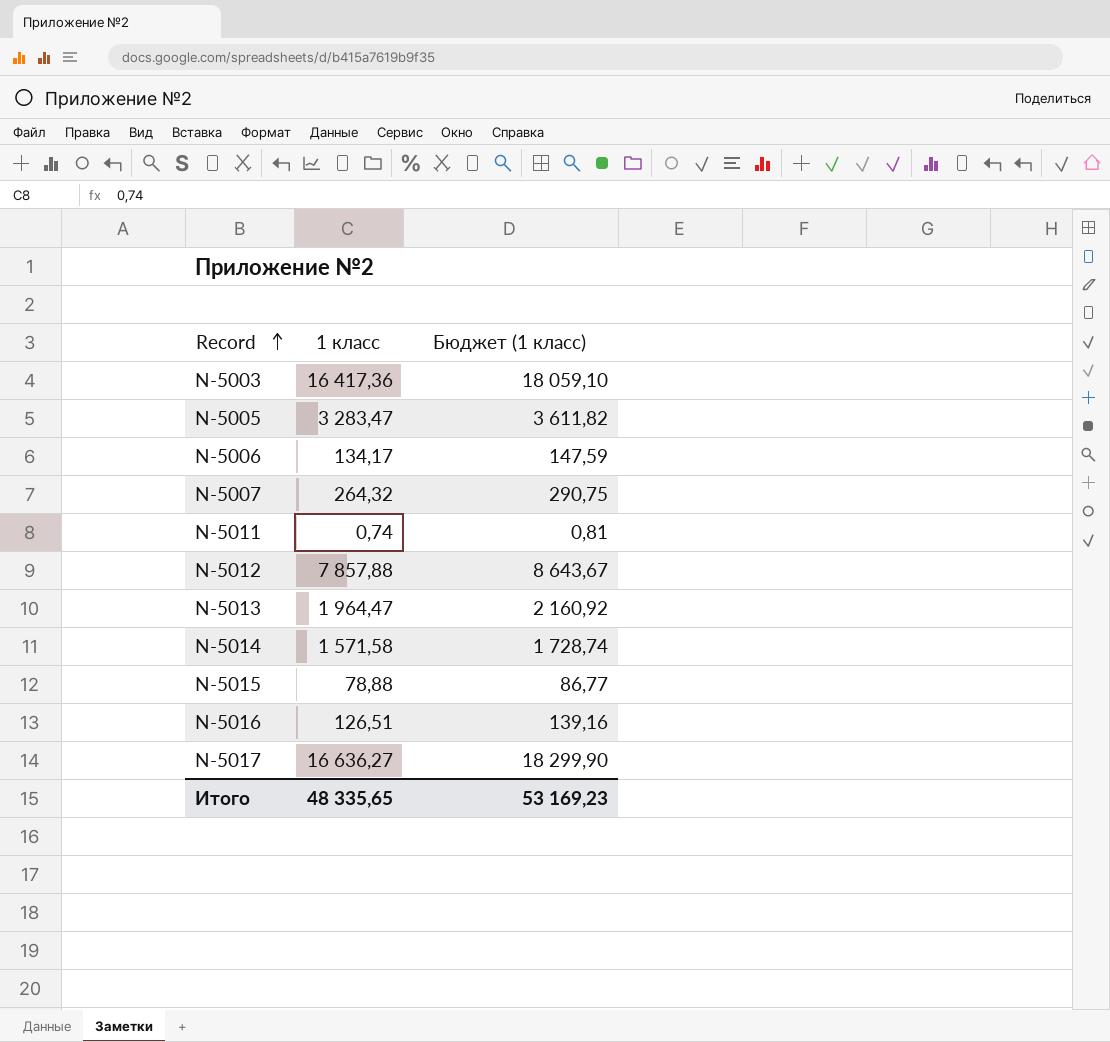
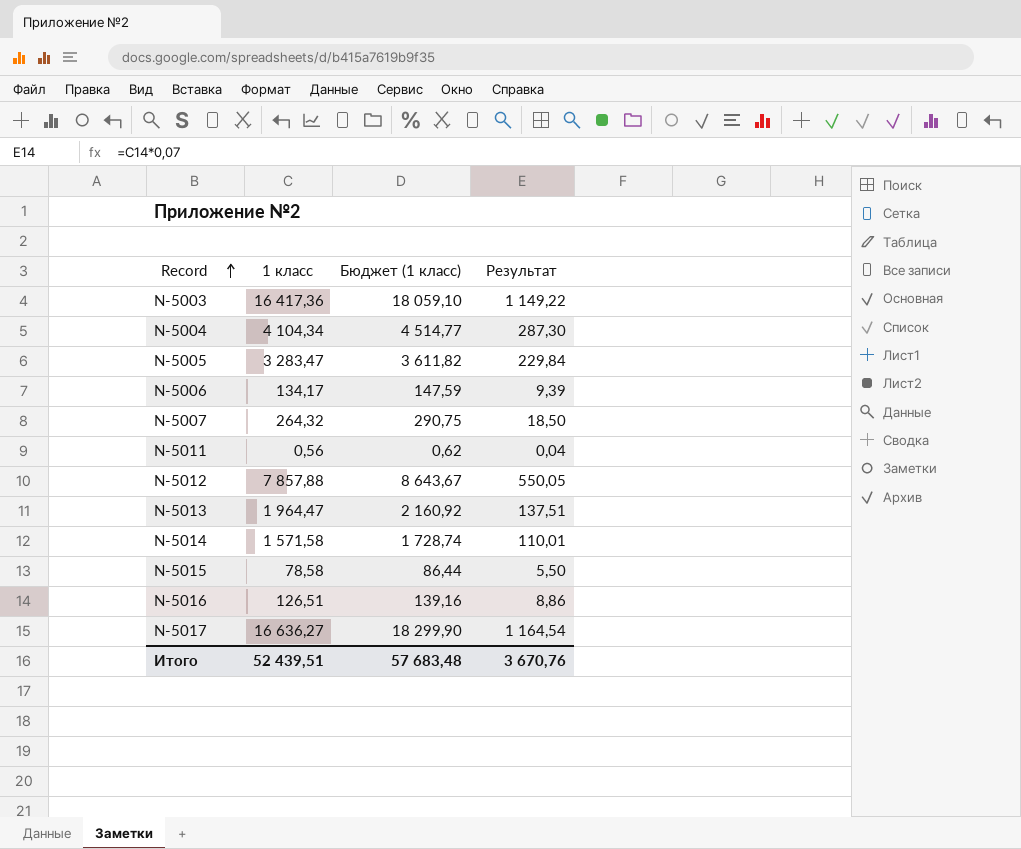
column Результат | formula: none -> [1 класс] * 0,07
row N-5004: none -> 4 104,34 | 4 514,77 | 287,30
N-5011 | 1 класс: 0,74 -> 0,56
N-5011 | Бюджет (1 класс): 0,81 -> 0,62
N-5015 | 1 класс: 78,88 -> 78,58
N-5015 | Бюджет (1 класс): 86,77 -> 86,44
Итого | 1 класс: 48 335,65 -> 52 439,51
Итого | Бюджет (1 класс): 53 169,23 -> 57 683,48

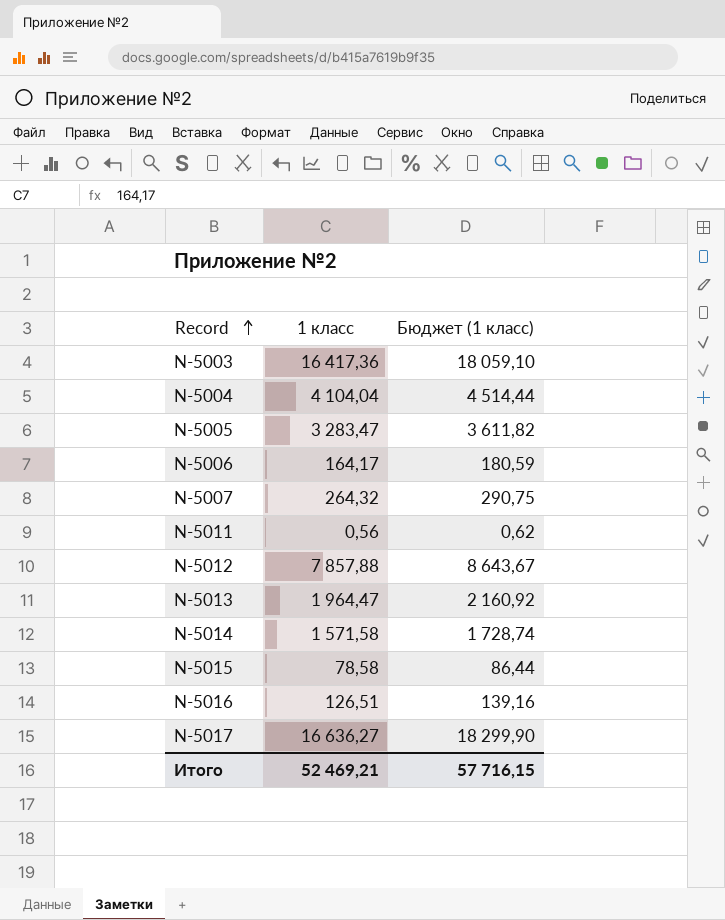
column Результат | formula: [1 класс] * 0,07 -> none
N-5004 | 1 класс: 4 104,34 -> 4 104,04
N-5004 | Бюджет (1 класс): 4 514,77 -> 4 514,44
N-5006 | 1 класс: 134,17 -> 164,17
N-5006 | Бюджет (1 класс): 147,59 -> 180,59
Итого | 1 класс: 52 439,51 -> 52 469,21
Итого | Бюджет (1 класс): 57 683,48 -> 57 716,15

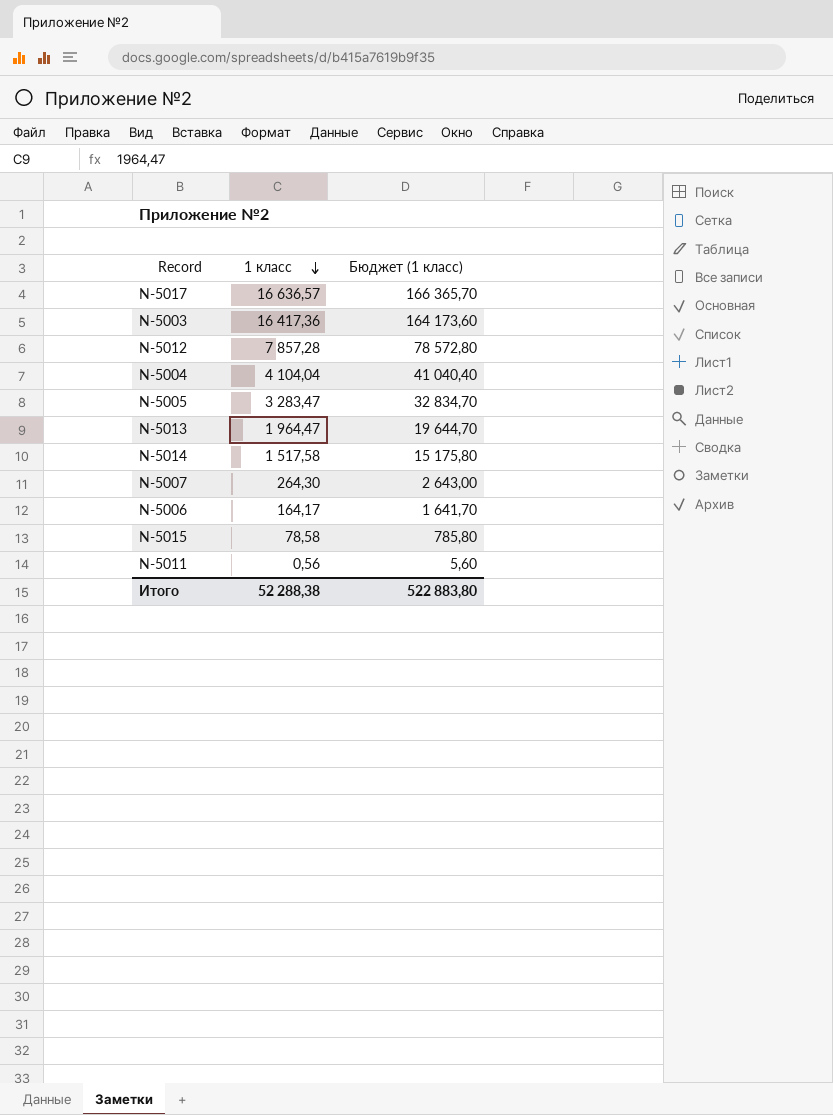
row order: Record ascending -> 1 класс descending
column Бюджет (1 класс) | formula: [1 класс] * 1,1 -> [1 класс] * 10
row N-5016: 126,51 | 139,16 -> none
N-5017 | 1 класс: 16 636,27 -> 16 636,57
N-5012 | 1 класс: 7 857,88 -> 7 857,28
N-5014 | 1 класс: 1 571,58 -> 1 517,58
N-5007 | 1 класс: 264,32 -> 264,30
Итого | 1 класс: 52 469,21 -> 52 288,38
Итого | Бюджет (1 класс): 57 716,15 -> 522 883,80

